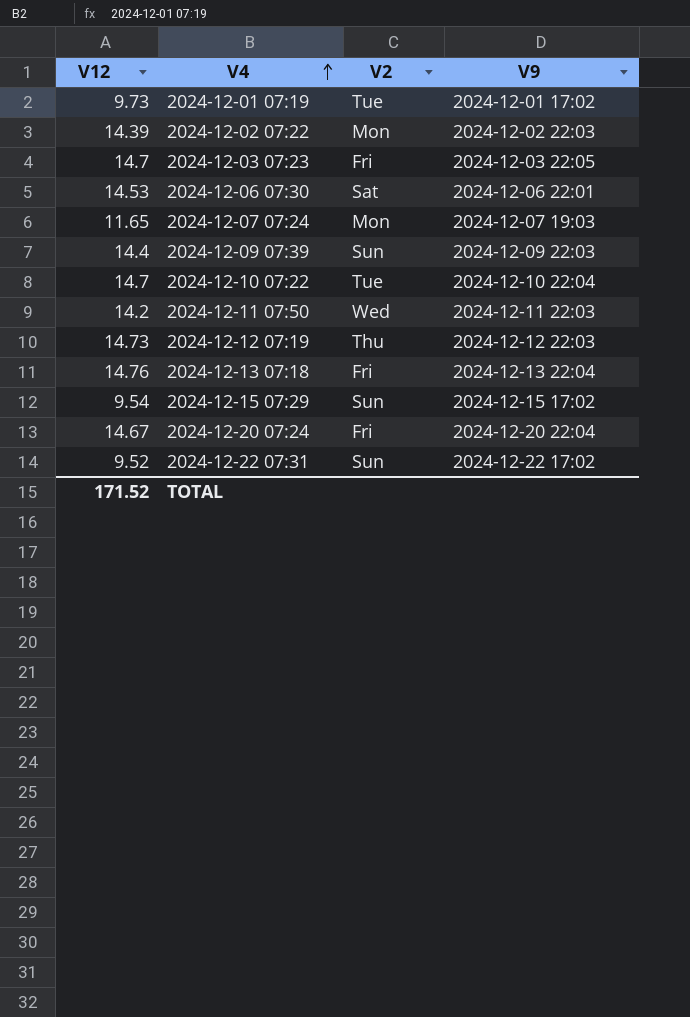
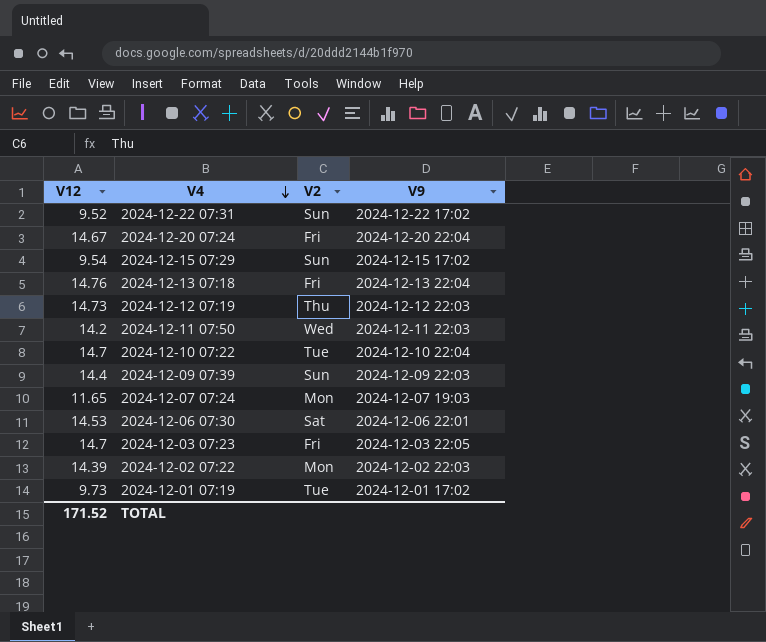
row order: V4 ascending -> V4 descending

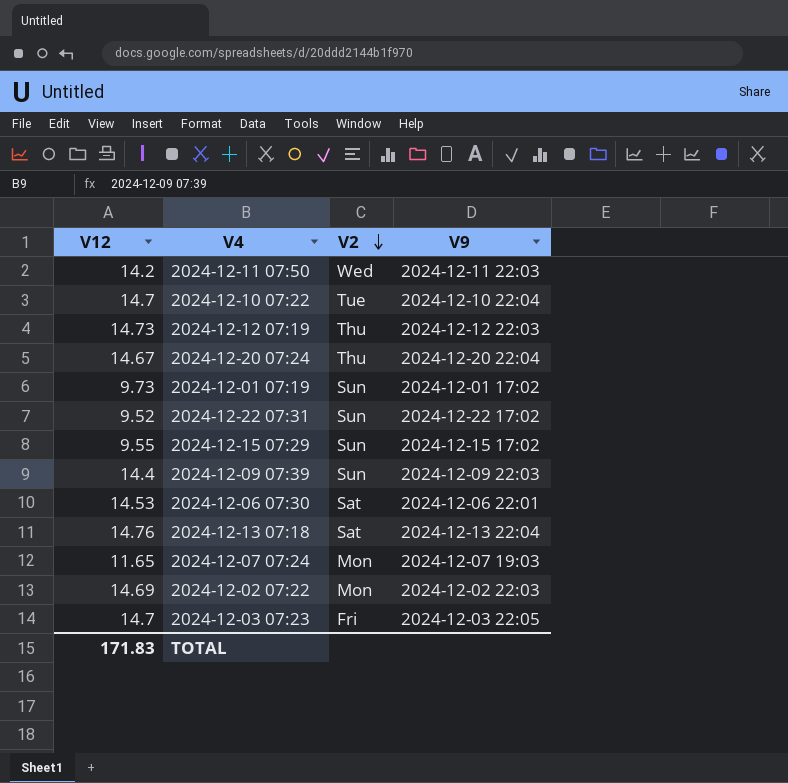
row order: V4 descending -> V2 descending
2024-12-20 07:24 | V2: Fri -> Thu
2024-12-01 07:19 | V2: Tue -> Sun
2024-12-15 07:29 | V12: 9.54 -> 9.55
2024-12-13 07:18 | V2: Fri -> Sat
2024-12-02 07:22 | V12: 14.39 -> 14.69
TOTAL | V12: 171.52 -> 171.83

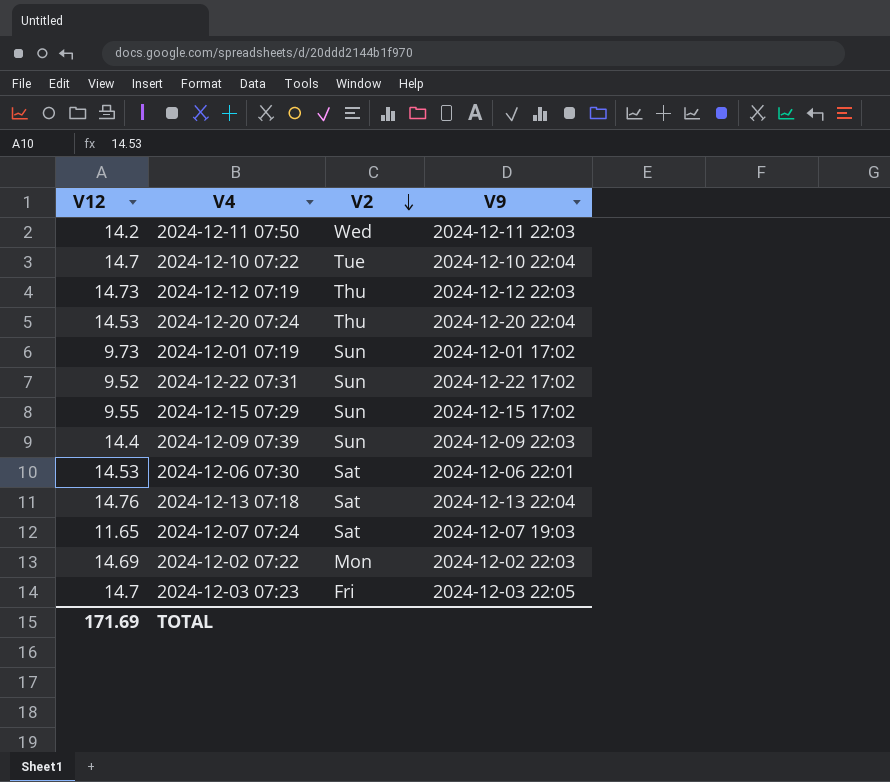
2024-12-20 07:24 | V12: 14.67 -> 14.53
2024-12-07 07:24 | V2: Mon -> Sat
TOTAL | V12: 171.83 -> 171.69

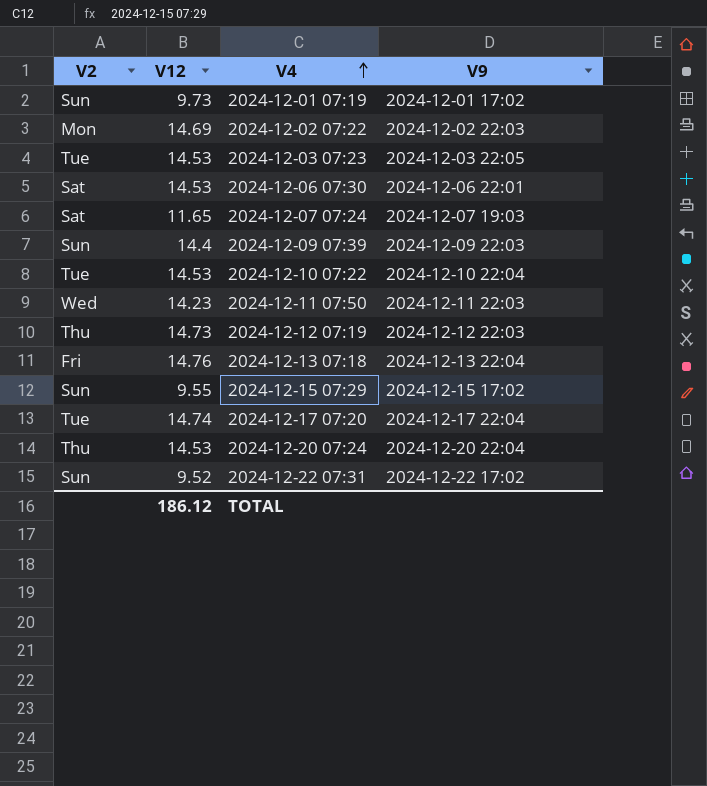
row order: V2 descending -> V4 ascending
column V2 | position: 3 -> 1
2024-12-03 07:23 | V2: Fri -> Tue
2024-12-03 07:23 | V12: 14.7 -> 14.53
2024-12-10 07:22 | V12: 14.7 -> 14.53
2024-12-11 07:50 | V12: 14.2 -> 14.23
2024-12-13 07:18 | V2: Sat -> Fri
row 2024-12-17 07:20: none -> Tue | 14.74 | 2024-12-17 22:04
TOTAL | V12: 171.69 -> 186.12

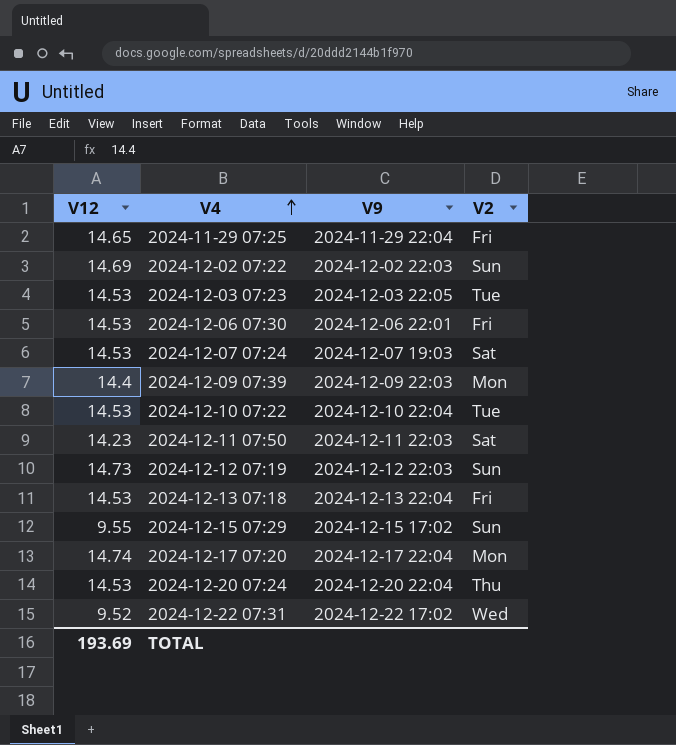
column V2 | position: 1 -> 4
row 2024-12-01 07:19: Sun | 9.73 | 2024-12-01 17:02 -> none
row 2024-11-29 07:25: none -> 14.65 | 2024-11-29 22:04 | Fri
2024-12-02 07:22 | V2: Mon -> Sun
2024-12-06 07:30 | V2: Sat -> Fri
2024-12-07 07:24 | V12: 11.65 -> 14.53
2024-12-09 07:39 | V2: Sun -> Mon
2024-12-11 07:50 | V2: Wed -> Sat
2024-12-12 07:19 | V2: Thu -> Sun
2024-12-13 07:18 | V12: 14.76 -> 14.53
2024-12-17 07:20 | V2: Tue -> Mon
2024-12-22 07:31 | V2: Sun -> Wed
TOTAL | V12: 186.12 -> 193.69

